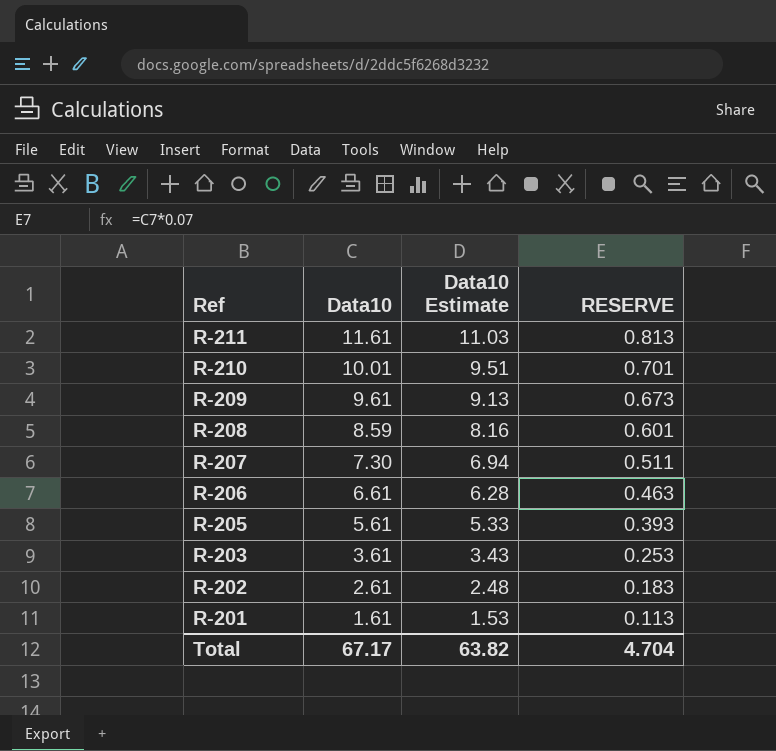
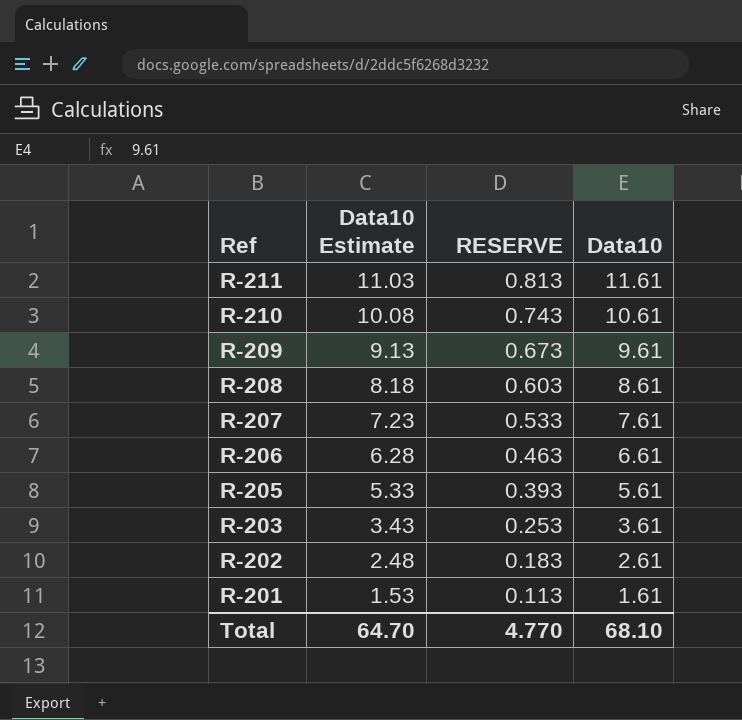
column Data10 | position: 2 -> 4
R-210 | Data10 Estimate: 9.51 -> 10.08
R-210 | RESERVE: 0.701 -> 0.743
R-210 | Data10: 10.01 -> 10.61
R-208 | Data10 Estimate: 8.16 -> 8.18
R-208 | RESERVE: 0.601 -> 0.603
R-208 | Data10: 8.59 -> 8.61
R-207 | Data10 Estimate: 6.94 -> 7.23
R-207 | RESERVE: 0.511 -> 0.533
R-207 | Data10: 7.30 -> 7.61
Total | Data10 Estimate: 63.82 -> 64.70
Total | RESERVE: 4.704 -> 4.770
Total | Data10: 67.17 -> 68.10

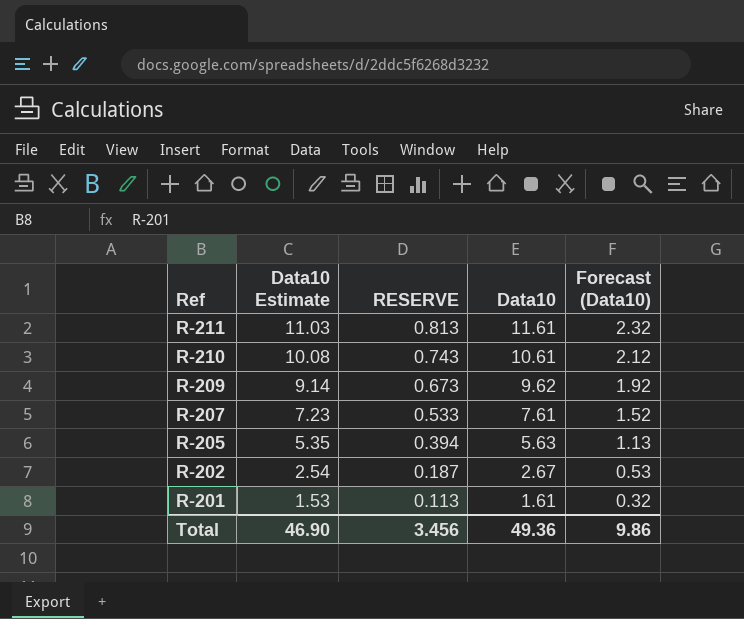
column Forecast (Data10) | formula: none -> [Data10] * 0.2
row R-208: 8.18 | 0.603 | 8.61 -> none
row R-206: 6.28 | 0.463 | 6.61 -> none
row R-203: 3.43 | 0.253 | 3.61 -> none
R-209 | Data10 Estimate: 9.13 -> 9.14
R-209 | Data10: 9.61 -> 9.62
R-205 | Data10 Estimate: 5.33 -> 5.35
R-205 | RESERVE: 0.393 -> 0.394
R-205 | Data10: 5.61 -> 5.63
R-202 | Data10 Estimate: 2.48 -> 2.54
R-202 | RESERVE: 0.183 -> 0.187
R-202 | Data10: 2.61 -> 2.67
Total | Data10 Estimate: 64.70 -> 46.90
Total | RESERVE: 4.770 -> 3.456
Total | Data10: 68.10 -> 49.36

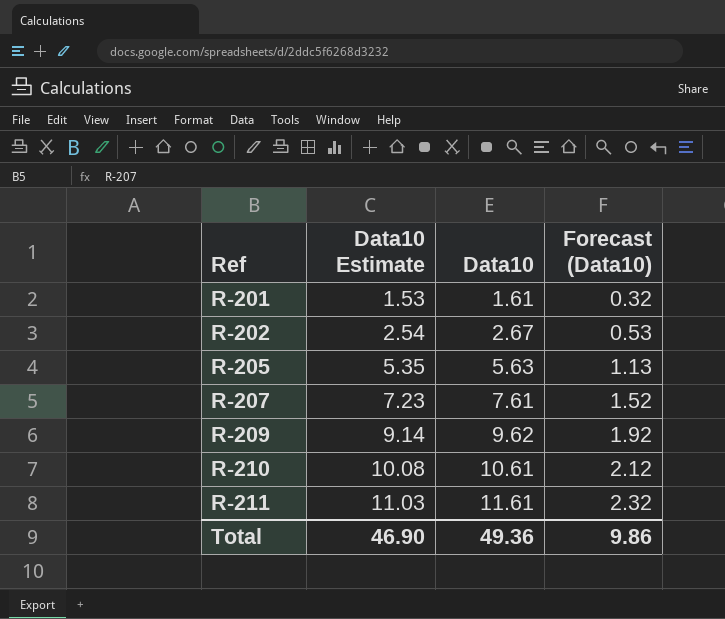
row order: Ref descending -> Ref ascending
column RESERVE | formula: [Data10] * 0.07 -> none

